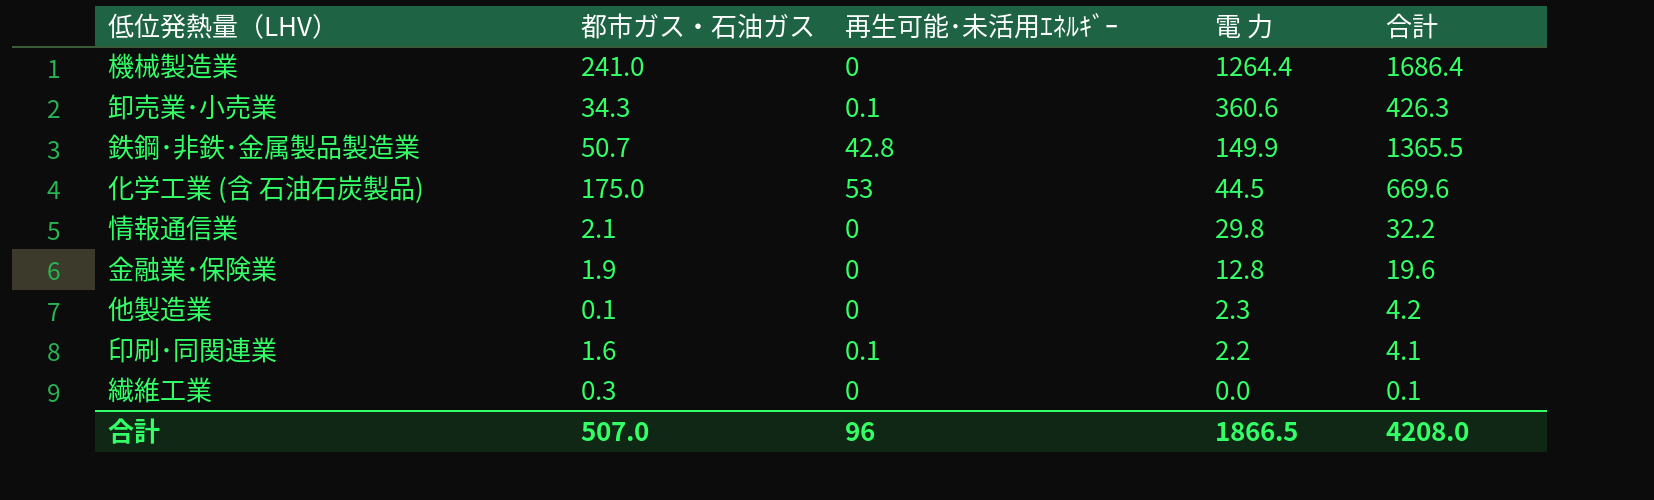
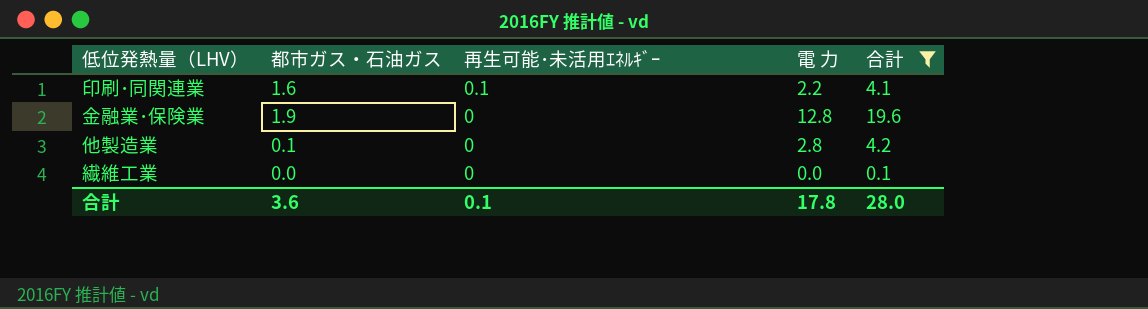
filter: none -> 合計 <= 19.6
row order: 電 力 descending -> 再生可能･未活用ｴﾈﾙｷﾞｰ descending
他製造業 | 電 力: 2.3 -> 2.8
繊維工業 | 都市ガス・石油ガス: 0.3 -> 0.0
合計 | 都市ガス・石油ガス: 507.0 -> 3.6
合計 | 再生可能･未活用ｴﾈﾙｷﾞｰ: 96 -> 0.1
合計 | 電 力: 1866.5 -> 17.8
合計 | 合計: 4208.0 -> 28.0

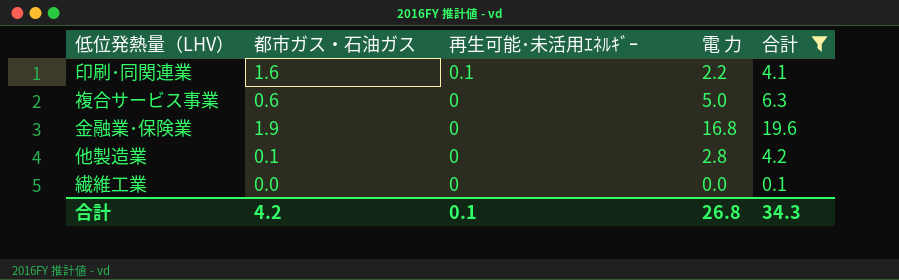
row 複合サービス事業: none -> 0.6 | 0 | 5.0 | 6.3
金融業･保険業 | 電 力: 12.8 -> 16.8
合計 | 都市ガス・石油ガス: 3.6 -> 4.2
合計 | 電 力: 17.8 -> 26.8
合計 | 合計: 28.0 -> 34.3

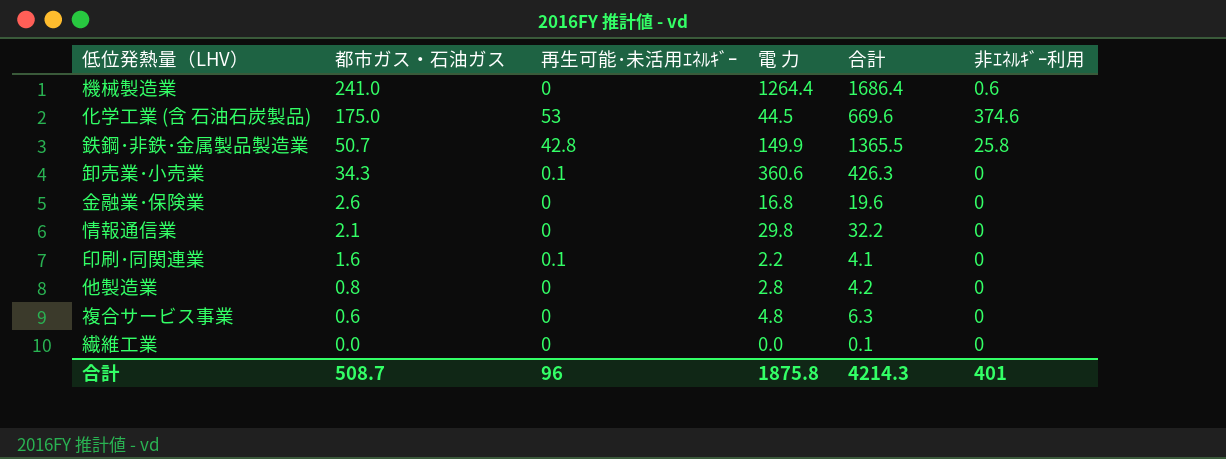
filter: 合計 <= 19.6 -> none
row order: 再生可能･未活用ｴﾈﾙｷﾞｰ descending -> 都市ガス・石油ガス descending
column 非ｴﾈﾙｷﾞｰ利用 | position: none -> 6
金融業･保険業 | 都市ガス・石油ガス: 1.9 -> 2.6
他製造業 | 都市ガス・石油ガス: 0.1 -> 0.8
複合サービス事業 | 電 力: 5.0 -> 4.8
合計 | 都市ガス・石油ガス: 4.2 -> 508.7
合計 | 再生可能･未活用ｴﾈﾙｷﾞｰ: 0.1 -> 96
合計 | 電 力: 26.8 -> 1875.8
合計 | 合計: 34.3 -> 4214.3

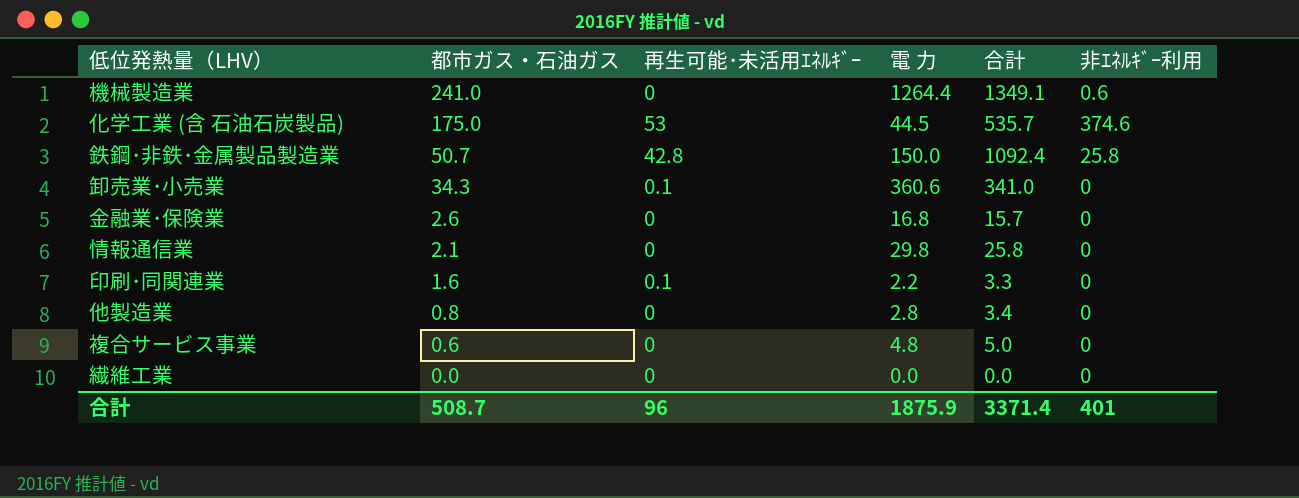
機械製造業 | 合計: 1686.4 -> 1349.1
化学工業 (含 石油石炭製品) | 合計: 669.6 -> 535.7
鉄鋼･非鉄･金属製品製造業 | 電 力: 149.9 -> 150.0
鉄鋼･非鉄･金属製品製造業 | 合計: 1365.5 -> 1092.4
卸売業･小売業 | 合計: 426.3 -> 341.0
金融業･保険業 | 合計: 19.6 -> 15.7
情報通信業 | 合計: 32.2 -> 25.8
印刷･同関連業 | 合計: 4.1 -> 3.3
他製造業 | 合計: 4.2 -> 3.4
複合サービス事業 | 合計: 6.3 -> 5.0
繊維工業 | 合計: 0.1 -> 0.0
合計 | 電 力: 1875.8 -> 1875.9
合計 | 合計: 4214.3 -> 3371.4

